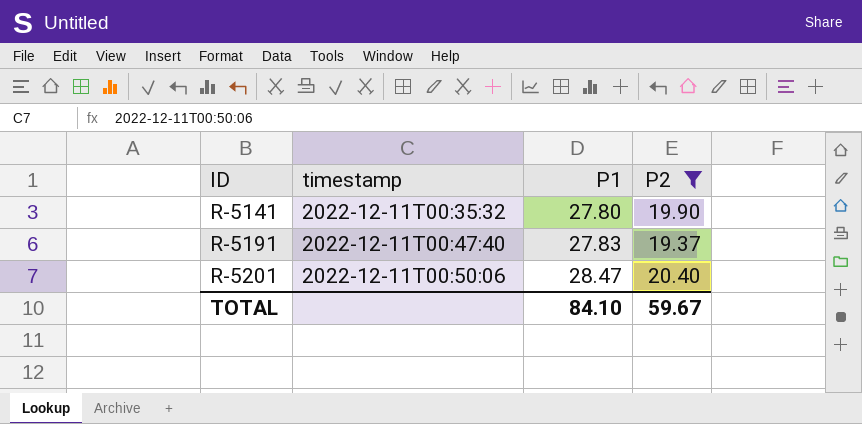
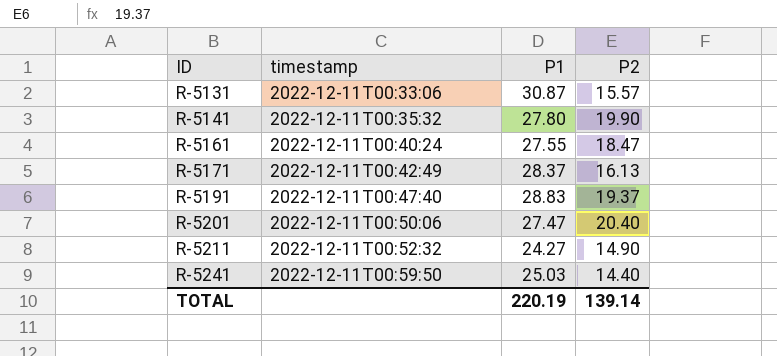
filter: P2 >= 19.37 -> none
R-5191 | P1: 27.83 -> 28.83
R-5201 | P1: 28.47 -> 27.47
TOTAL | P1: 84.10 -> 220.19
TOTAL | P2: 59.67 -> 139.14

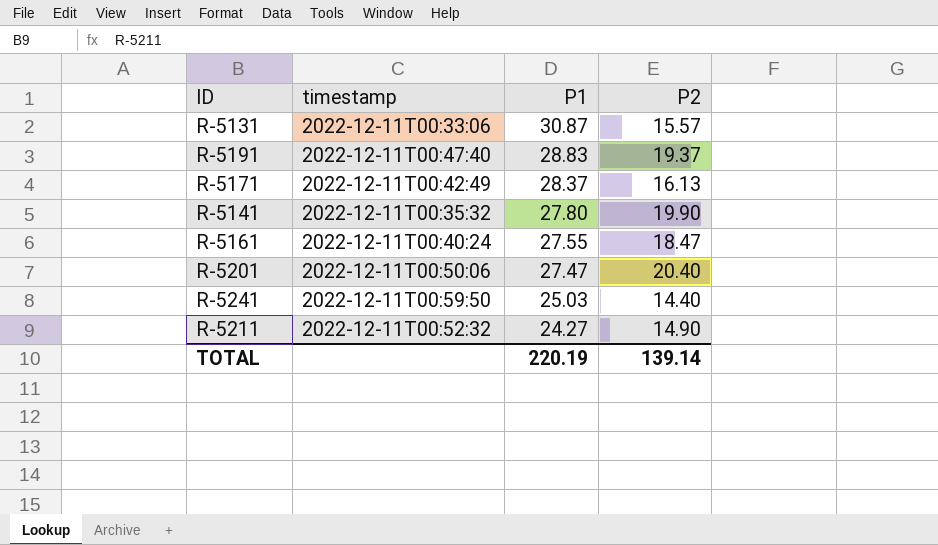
row order: ID ascending -> P1 descending

